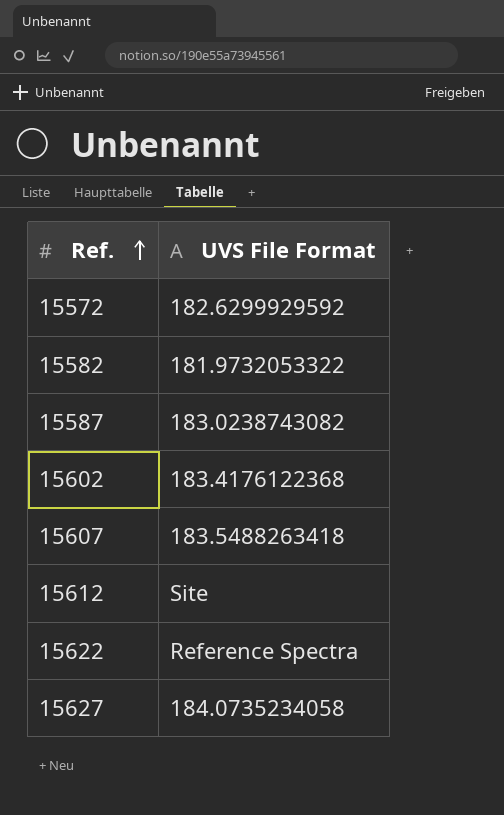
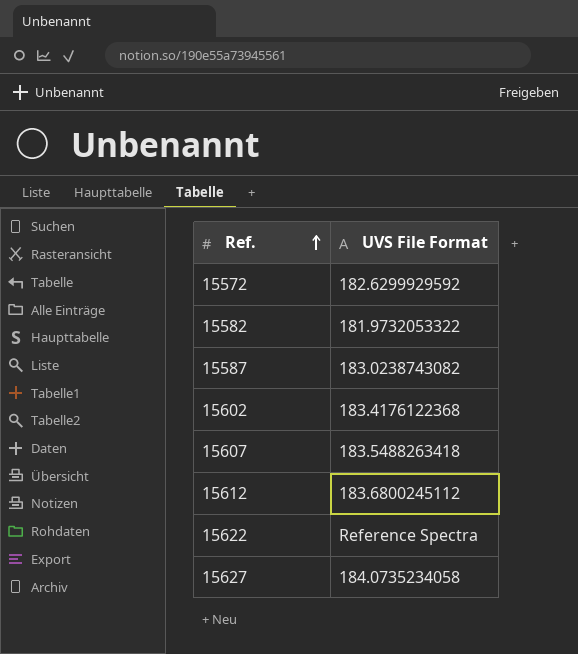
15612 | UVS File Format: Site -> 183.6800245112

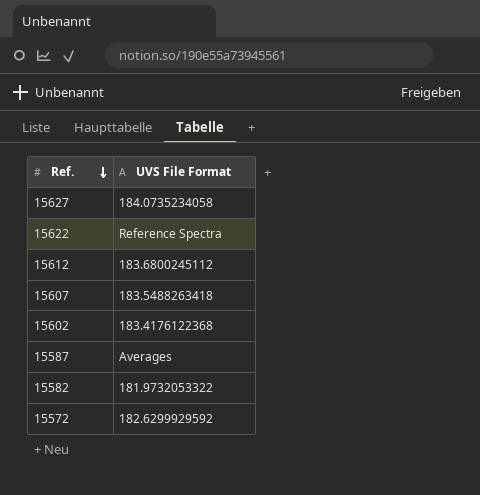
row order: Ref. ascending -> Ref. descending
15587 | UVS File Format: 183.0238743082 -> Averages

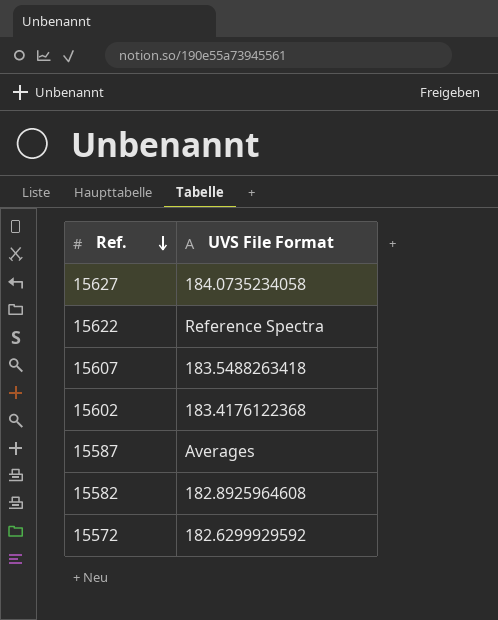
row 15612: 183.6800245112 -> none
15582 | UVS File Format: 181.9732053322 -> 182.8925964608

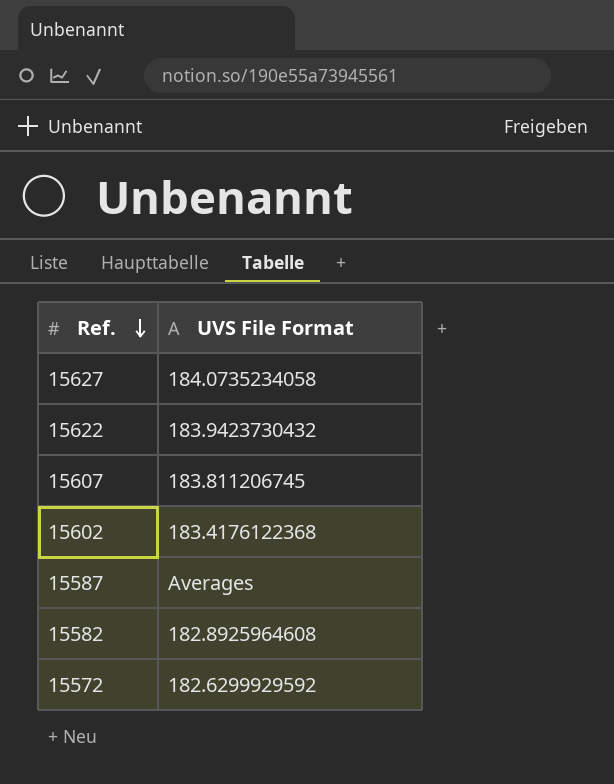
15622 | UVS File Format: Reference Spectra -> 183.9423730432
15607 | UVS File Format: 183.5488263418 -> 183.811206745

